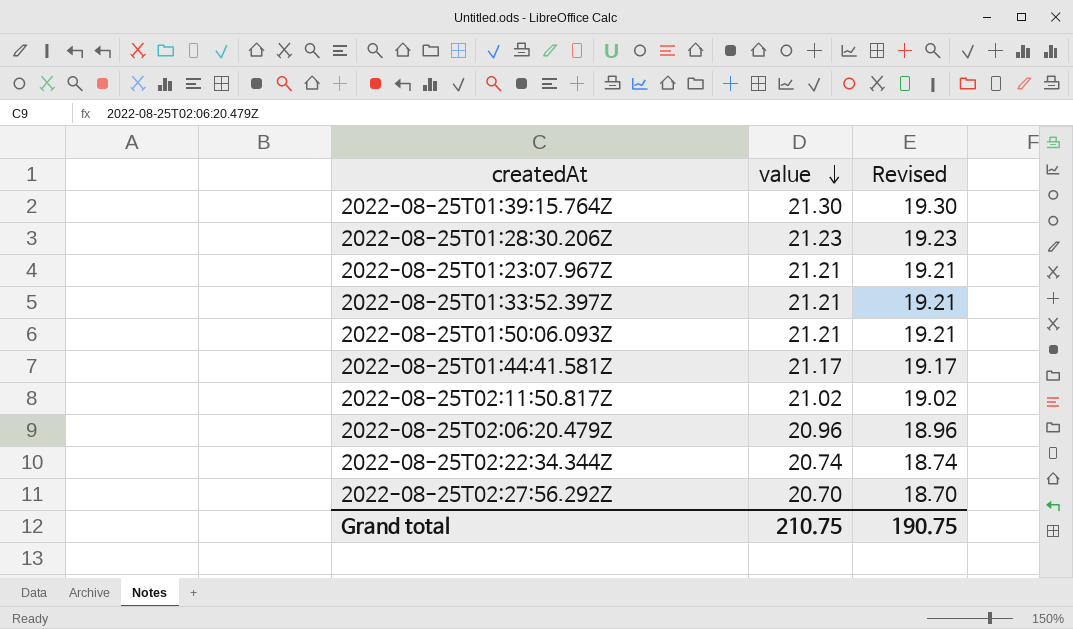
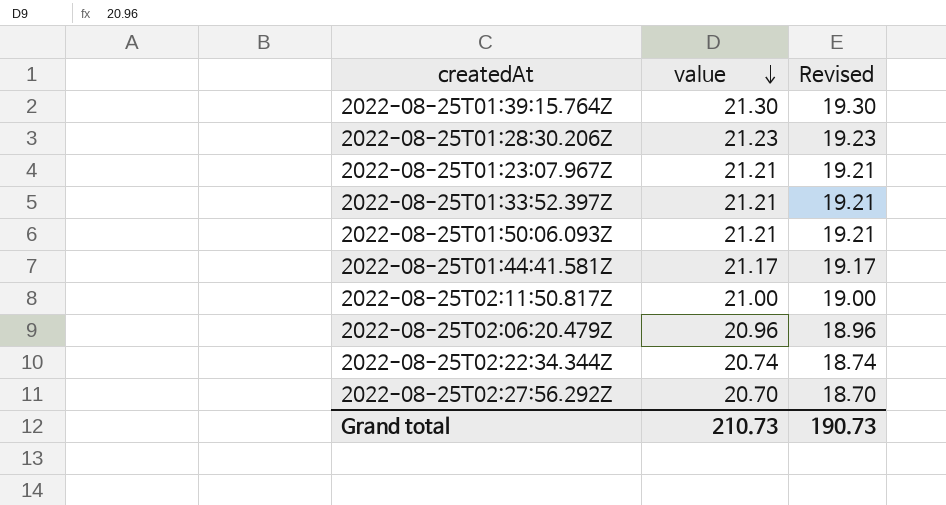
2022-08-25T02:11:50.817Z | value: 21.02 -> 21.00
2022-08-25T02:11:50.817Z | Revised: 19.02 -> 19.00
Grand total | value: 210.75 -> 210.73
Grand total | Revised: 190.75 -> 190.73

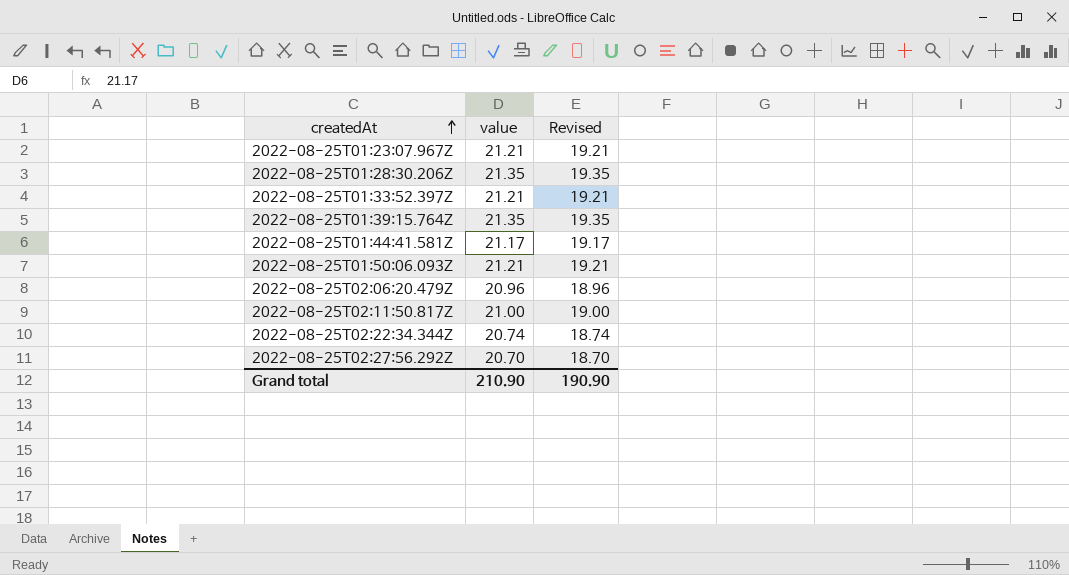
row order: value descending -> createdAt ascending
2022-08-25T01:28:30.206Z | value: 21.23 -> 21.35
2022-08-25T01:28:30.206Z | Revised: 19.23 -> 19.35
2022-08-25T01:39:15.764Z | value: 21.30 -> 21.35
2022-08-25T01:39:15.764Z | Revised: 19.30 -> 19.35
Grand total | value: 210.73 -> 210.90
Grand total | Revised: 190.73 -> 190.90

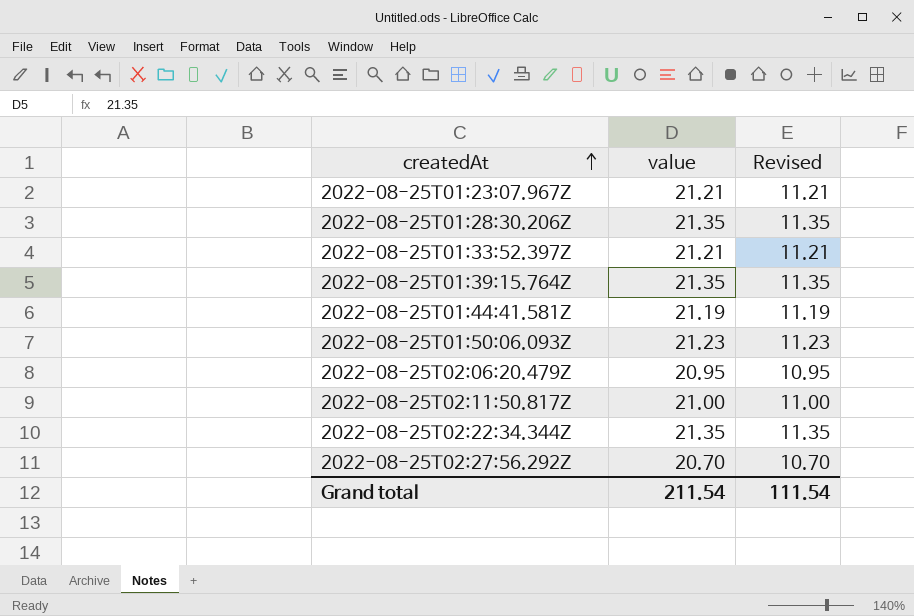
column Revised | formula: [value] - 2 -> [value] - 10
2022-08-25T01:44:41.581Z | value: 21.17 -> 21.19
2022-08-25T01:50:06.093Z | value: 21.21 -> 21.23
2022-08-25T02:06:20.479Z | value: 20.96 -> 20.95
2022-08-25T02:22:34.344Z | value: 20.74 -> 21.35
Grand total | value: 210.90 -> 211.54
Grand total | Revised: 190.90 -> 111.54

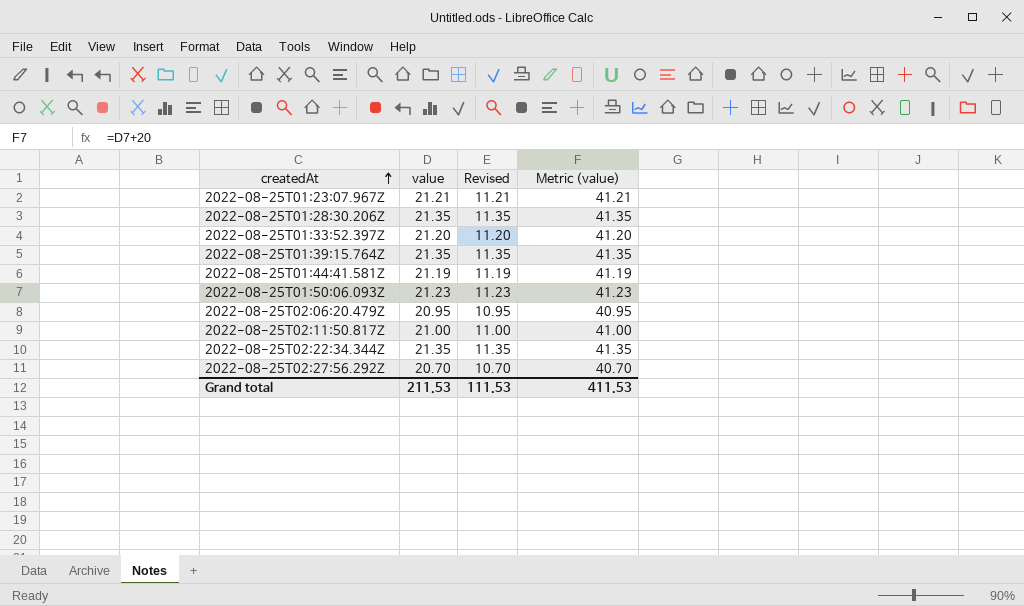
column Metric (value) | formula: none -> [value] + 20
2022-08-25T01:33:52.397Z | value: 21.21 -> 21.20
2022-08-25T01:33:52.397Z | Revised: 11.21 -> 11.20
Grand total | value: 211.54 -> 211.53
Grand total | Revised: 111.54 -> 111.53

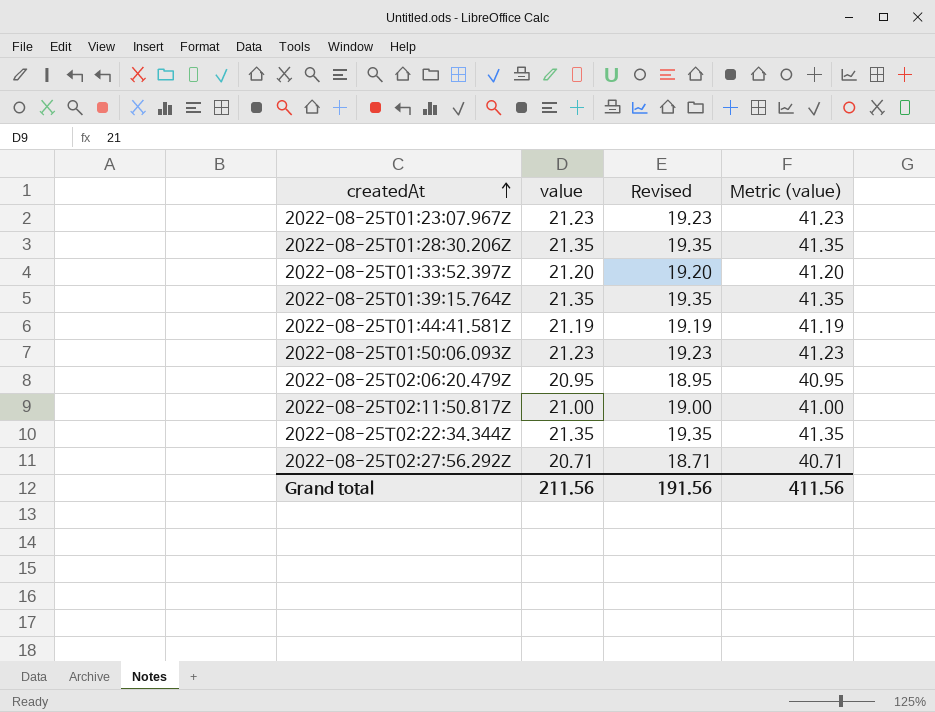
column Revised | formula: [value] - 10 -> [value] - 2
2022-08-25T01:23:07.967Z | value: 21.21 -> 21.23
2022-08-25T01:23:07.967Z | Metric (value): 41.21 -> 41.23
2022-08-25T02:27:56.292Z | value: 20.70 -> 20.71
2022-08-25T02:27:56.292Z | Metric (value): 40.70 -> 40.71
Grand total | value: 211.53 -> 211.56
Grand total | Revised: 111.53 -> 191.56
Grand total | Metric (value): 411.53 -> 411.56

